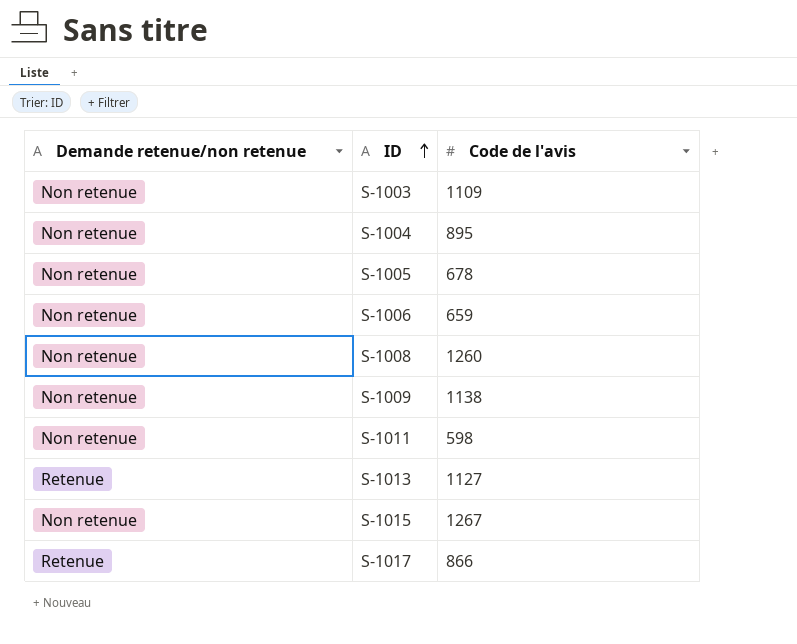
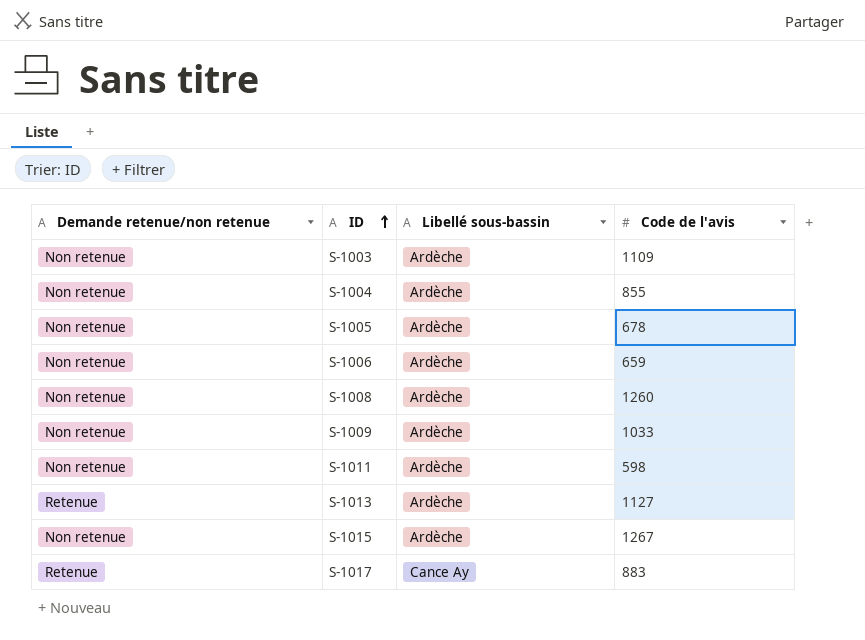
column Libellé sous-bassin | position: none -> 3
S-1004 | Code de l'avis: 895 -> 855
S-1009 | Code de l'avis: 1138 -> 1033
S-1017 | Code de l'avis: 866 -> 883

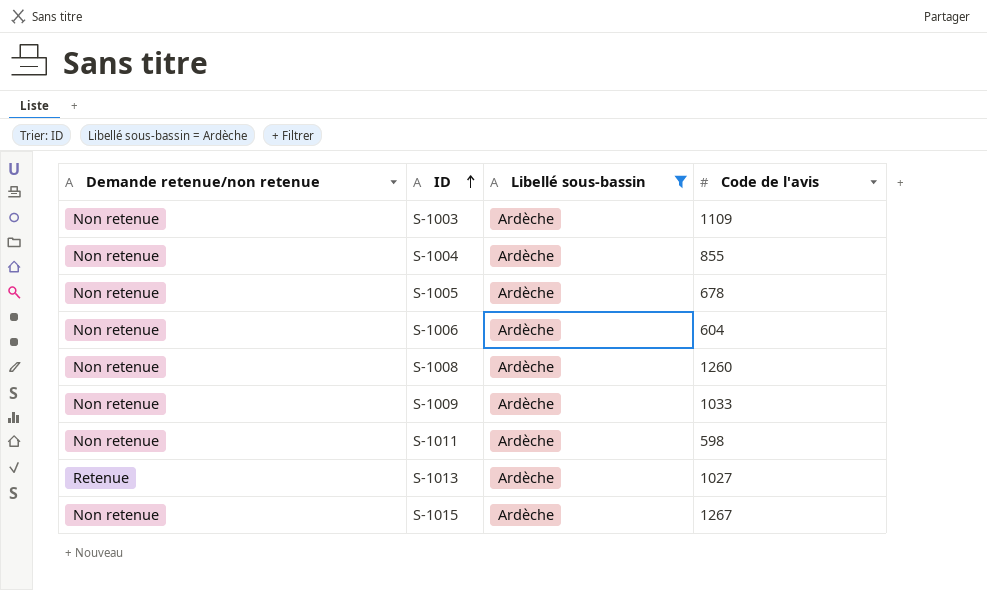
filter: none -> Libellé sous-bassin = Ardèche
S-1006 | Code de l'avis: 659 -> 604
S-1013 | Code de l'avis: 1127 -> 1027

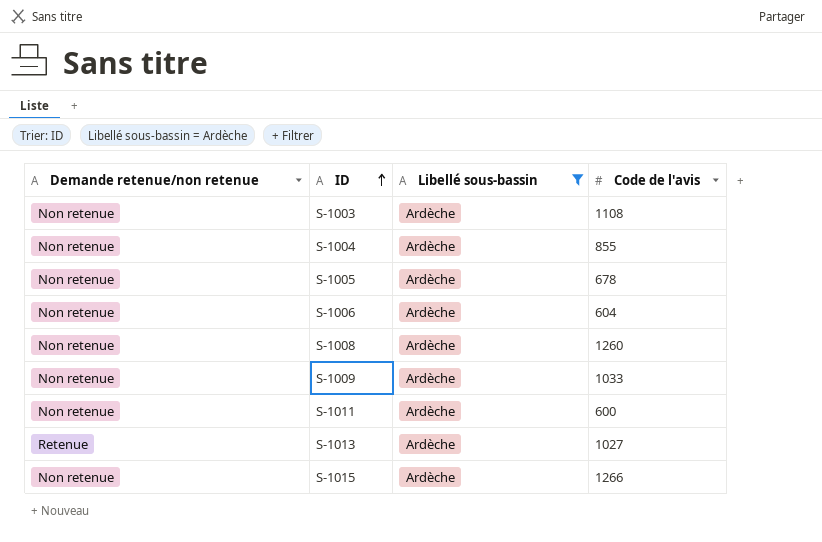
S-1003 | Code de l'avis: 1109 -> 1108
S-1011 | Code de l'avis: 598 -> 600
S-1015 | Code de l'avis: 1267 -> 1266

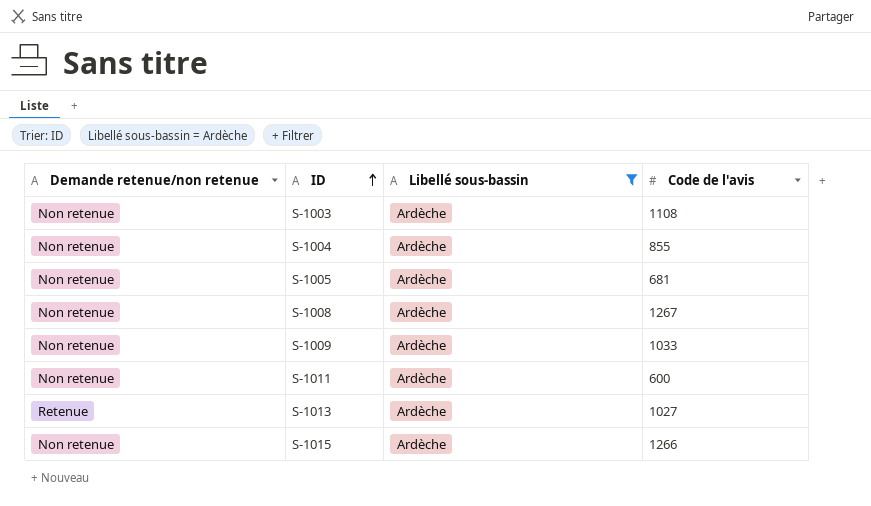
row S-1006: Non retenue | Ardèche | 604 -> none
S-1005 | Code de l'avis: 678 -> 681
S-1008 | Code de l'avis: 1260 -> 1267

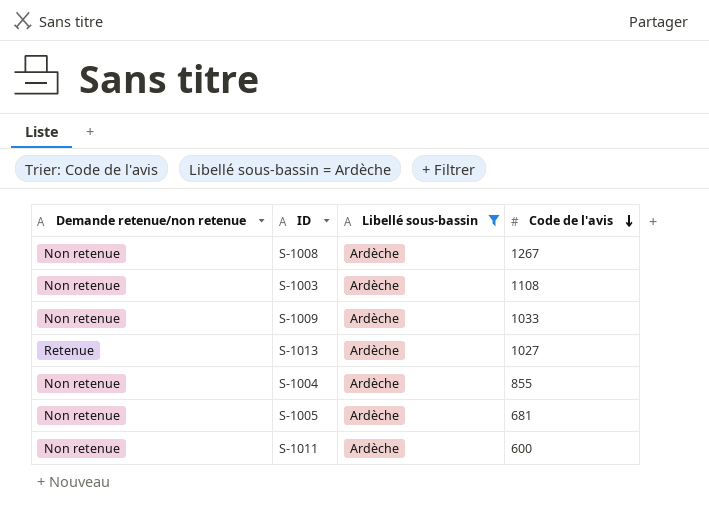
row order: ID ascending -> Code de l'avis descending
row S-1015: Non retenue | Ardèche | 1266 -> none

